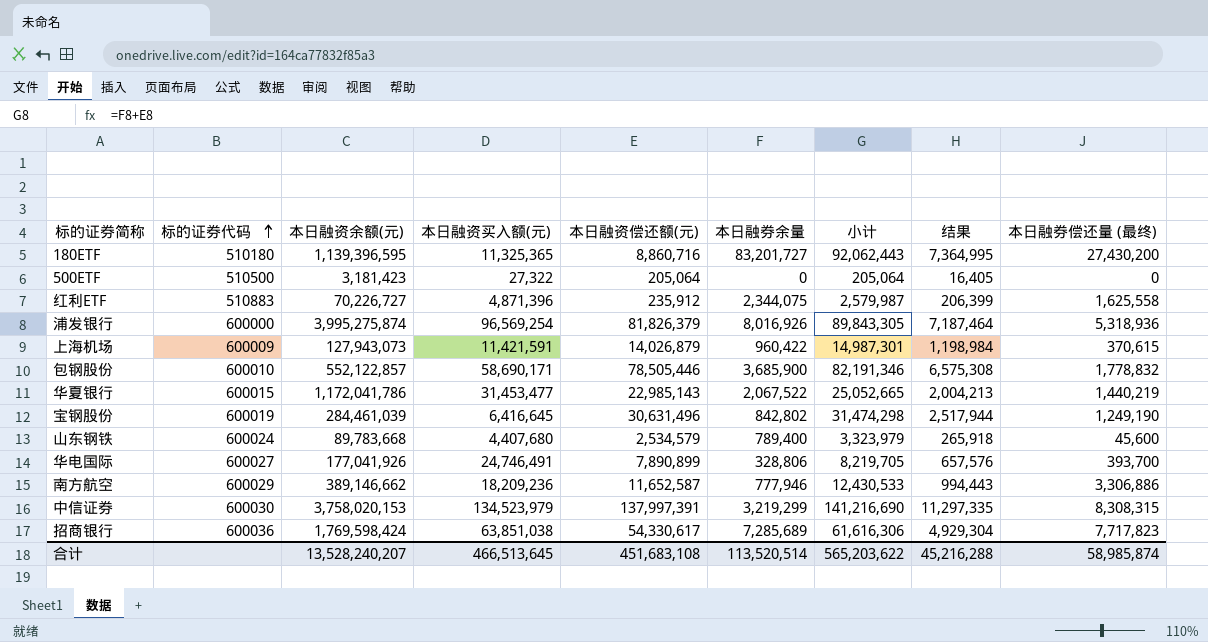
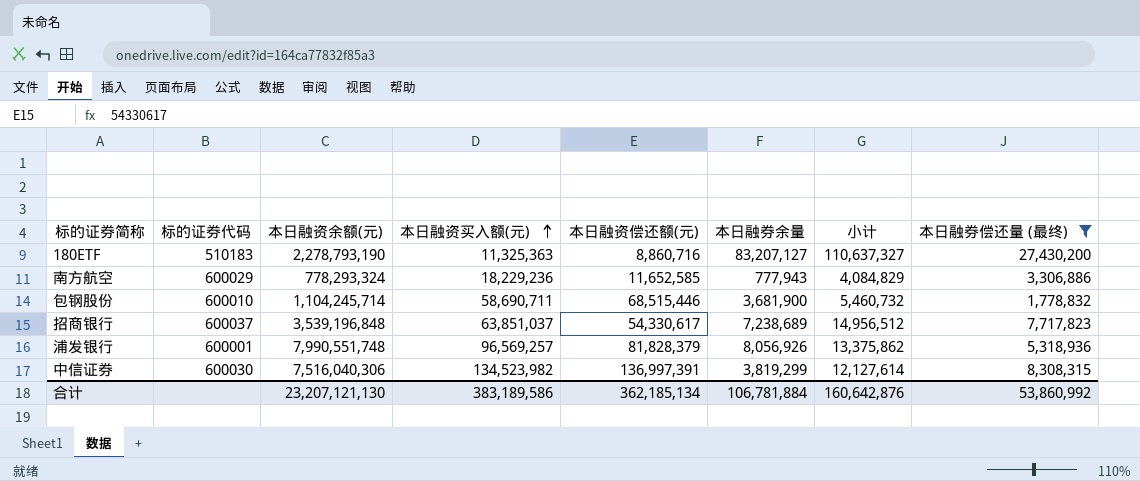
filter: none -> 本日融券偿还量 (最终) >= 1,778,832
row order: 标的证券代码 ascending -> 本日融资买入额(元) ascending
column 结果 | formula: [小计] * 0.08 -> none
column 小计 | formula: [本日融资偿还额(元)] + [本日融券余量] -> [本日融券余量] + [本日融券偿还量 (最终)]
180ETF | 标的证券代码: 510180 -> 510183
180ETF | 本日融资余额(元): 1,139,396,595 -> 2,278,793,190
180ETF | 本日融资买入额(元): 11,325,365 -> 11,325,363
180ETF | 本日融券余量: 83,201,727 -> 83,207,127
南方航空 | 本日融资余额(元): 389,146,662 -> 778,293,324
南方航空 | 本日融资买入额(元): 18,209,236 -> 18,229,236
南方航空 | 本日融资偿还额(元): 11,652,587 -> 11,652,585
南方航空 | 本日融券余量: 777,946 -> 777,943
包钢股份 | 本日融资余额(元): 552,122,857 -> 1,104,245,714
包钢股份 | 本日融资买入额(元): 58,690,171 -> 58,690,711
包钢股份 | 本日融资偿还额(元): 78,505,446 -> 68,515,446
包钢股份 | 本日融券余量: 3,685,900 -> 3,681,900
招商银行 | 标的证券代码: 600036 -> 600037
招商银行 | 本日融资余额(元): 1,769,598,424 -> 3,539,196,848
招商银行 | 本日融资买入额(元): 63,851,038 -> 63,851,037
招商银行 | 本日融券余量: 7,285,689 -> 7,238,689
浦发银行 | 标的证券代码: 600000 -> 600001
浦发银行 | 本日融资余额(元): 3,995,275,874 -> 7,990,551,748
浦发银行 | 本日融资买入额(元): 96,569,254 -> 96,569,257
浦发银行 | 本日融资偿还额(元): 81,826,379 -> 81,828,379
浦发银行 | 本日融券余量: 8,016,926 -> 8,056,926
中信证券 | 本日融资余额(元): 3,758,020,153 -> 7,516,040,306
中信证券 | 本日融资买入额(元): 134,523,979 -> 134,523,982
中信证券 | 本日融资偿还额(元): 137,997,391 -> 136,997,391
中信证券 | 本日融券余量: 3,219,299 -> 3,819,299
合计 | 本日融资余额(元): 13,528,240,207 -> 23,207,121,130
合计 | 本日融资买入额(元): 466,513,645 -> 383,189,586
合计 | 本日融资偿还额(元): 451,683,108 -> 362,185,134
合计 | 本日融券余量: 113,520,514 -> 106,781,884
合计 | 小计: 565,203,622 -> 160,642,876
合计 | 本日融券偿还量 (最终): 58,985,874 -> 53,860,992

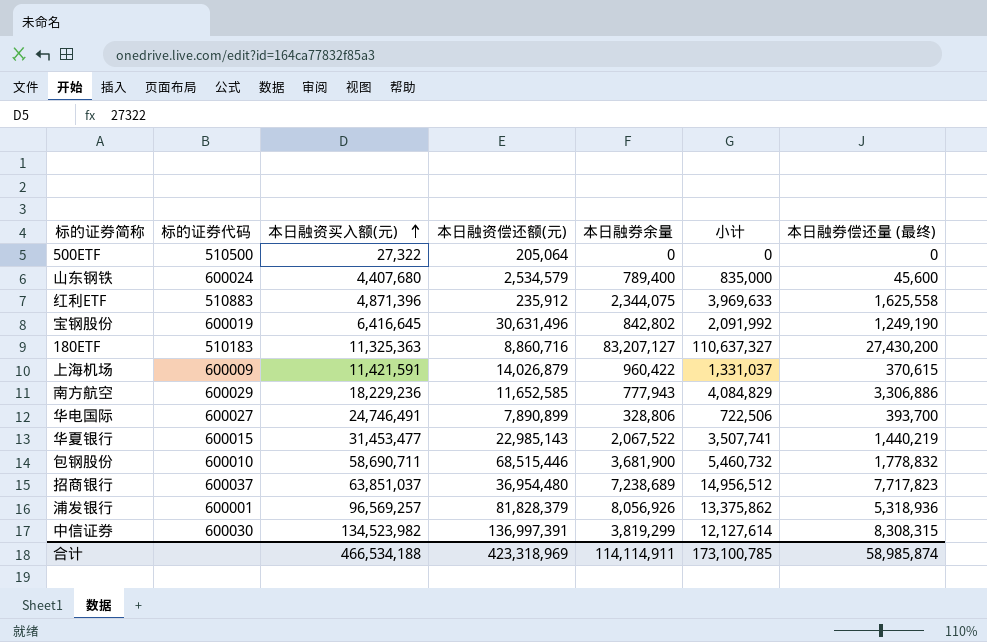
filter: 本日融券偿还量 (最终) >= 1,778,832 -> none
column 本日融资余额(元) | position: 3 -> none
招商银行 | 本日融资偿还额(元): 54,330,617 -> 36,954,480
合计 | 本日融资买入额(元): 383,189,586 -> 466,534,188
合计 | 本日融资偿还额(元): 362,185,134 -> 423,318,969
合计 | 本日融券余量: 106,781,884 -> 114,114,911
合计 | 小计: 160,642,876 -> 173,100,785
合计 | 本日融券偿还量 (最终): 53,860,992 -> 58,985,874

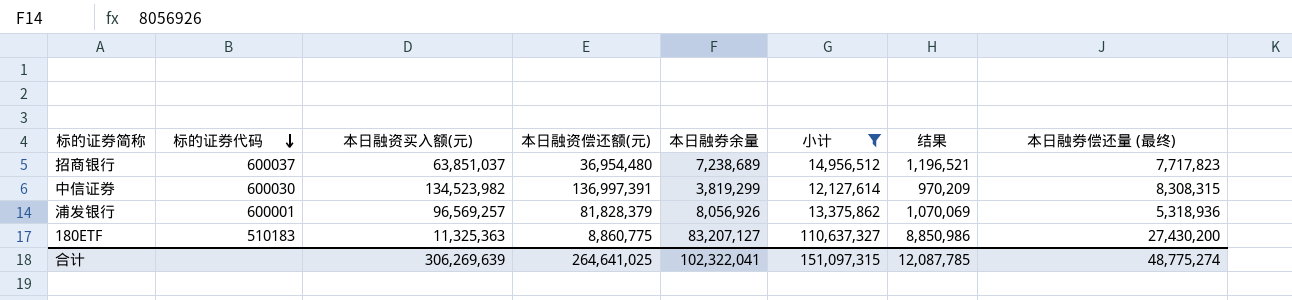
filter: none -> 小计 >= 12,127,614
row order: 本日融资买入额(元) ascending -> 标的证券代码 descending
column 结果 | formula: none -> [小计] * 0.08
180ETF | 本日融资偿还额(元): 8,860,716 -> 8,860,775
合计 | 本日融资买入额(元): 466,534,188 -> 306,269,639
合计 | 本日融资偿还额(元): 423,318,969 -> 264,641,025
合计 | 本日融券余量: 114,114,911 -> 102,322,041
合计 | 小计: 173,100,785 -> 151,097,315
合计 | 本日融券偿还量 (最终): 58,985,874 -> 48,775,274

